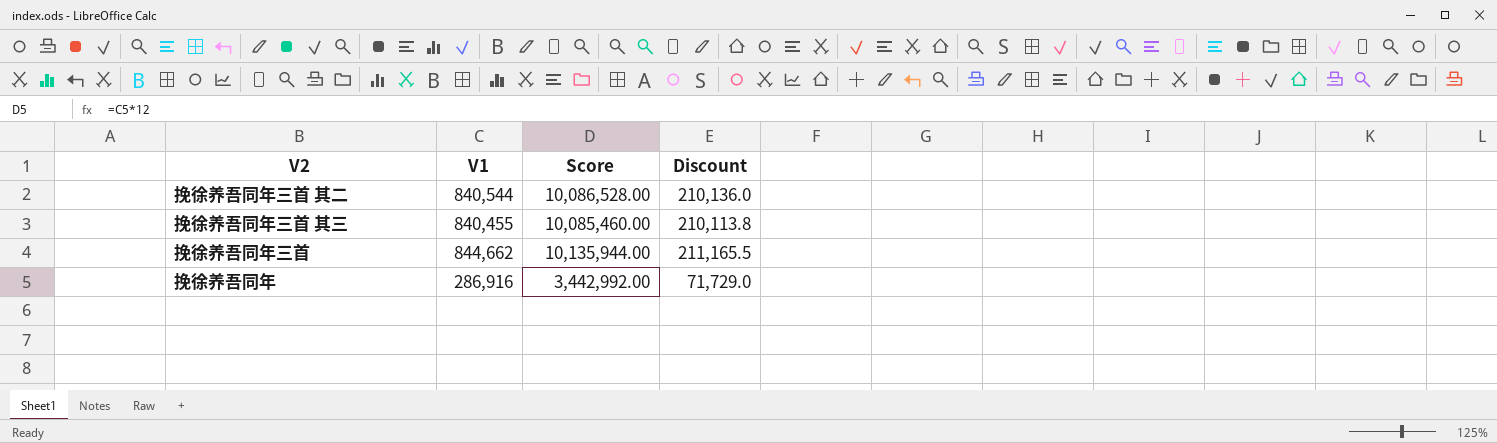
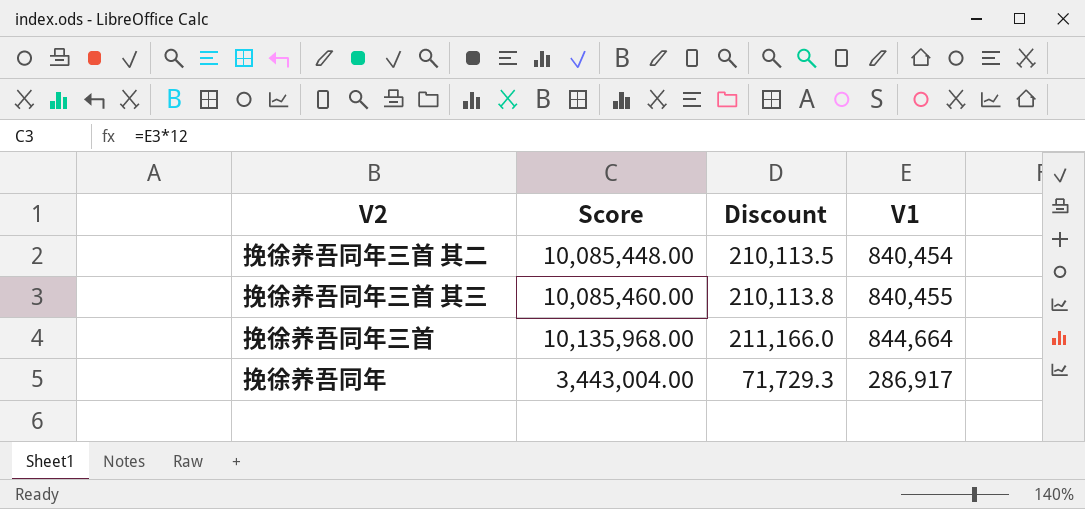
column V1 | position: 2 -> 4
挽徐养吾同年三首 其二 | Score: 10,086,528.00 -> 10,085,448.00
挽徐养吾同年三首 其二 | Discount: 210,136.0 -> 210,113.5
挽徐养吾同年三首 其二 | V1: 840,544 -> 840,454
挽徐养吾同年三首 | Score: 10,135,944.00 -> 10,135,968.00
挽徐养吾同年三首 | Discount: 211,165.5 -> 211,166.0
挽徐养吾同年三首 | V1: 844,662 -> 844,664
挽徐养吾同年 | Score: 3,442,992.00 -> 3,443,004.00
挽徐养吾同年 | Discount: 71,729.0 -> 71,729.3
挽徐养吾同年 | V1: 286,916 -> 286,917

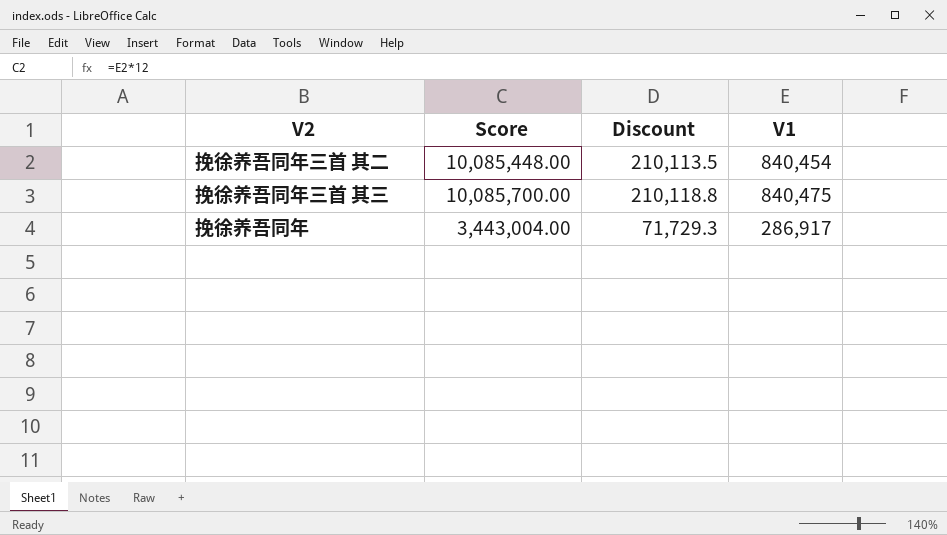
row 挽徐养吾同年三首: 10,135,968.00 | 211,166.0 | 844,664 -> none
挽徐养吾同年三首 其三 | Score: 10,085,460.00 -> 10,085,700.00
挽徐养吾同年三首 其三 | Discount: 210,113.8 -> 210,118.8
挽徐养吾同年三首 其三 | V1: 840,455 -> 840,475

